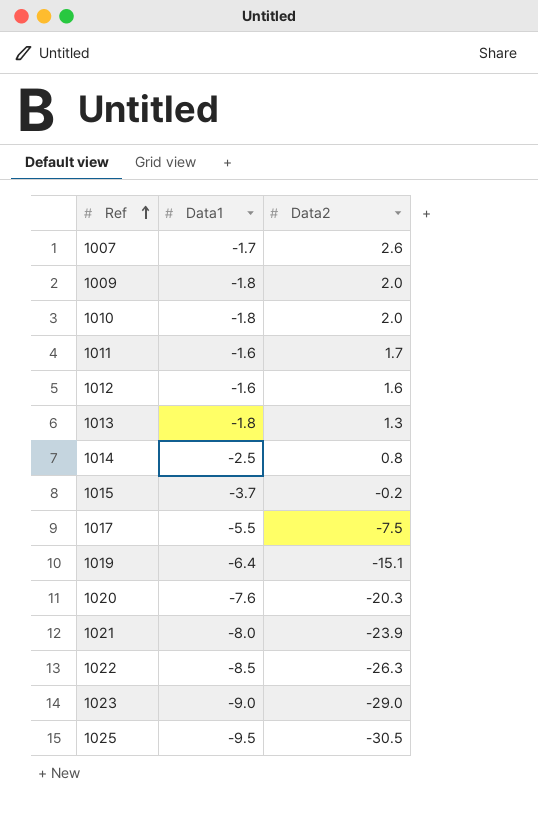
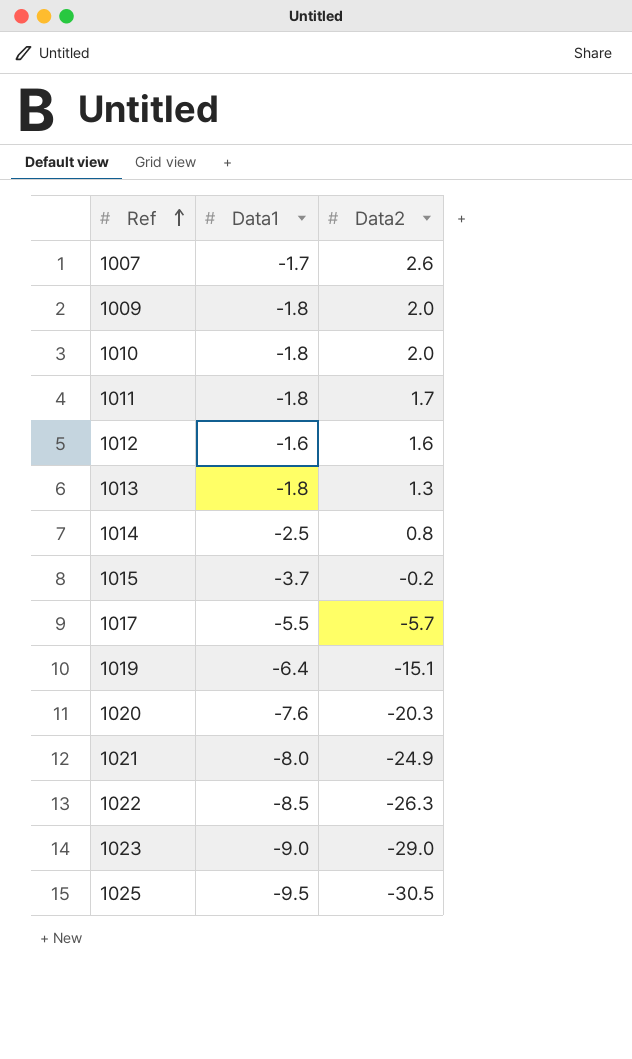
1011 | Data1: -1.6 -> -1.8
1017 | Data2: -7.5 -> -5.7
1021 | Data2: -23.9 -> -24.9

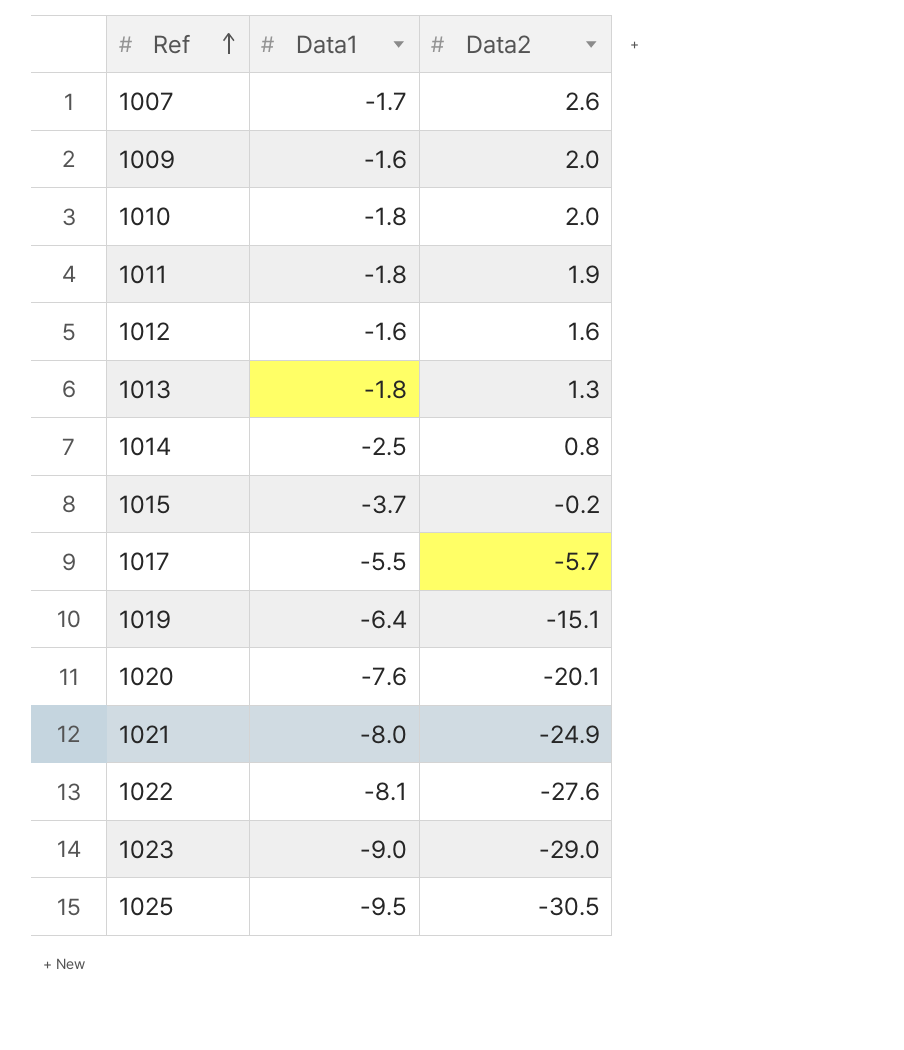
1009 | Data1: -1.8 -> -1.6
1011 | Data2: 1.7 -> 1.9
1020 | Data2: -20.3 -> -20.1
1022 | Data1: -8.5 -> -8.1
1022 | Data2: -26.3 -> -27.6

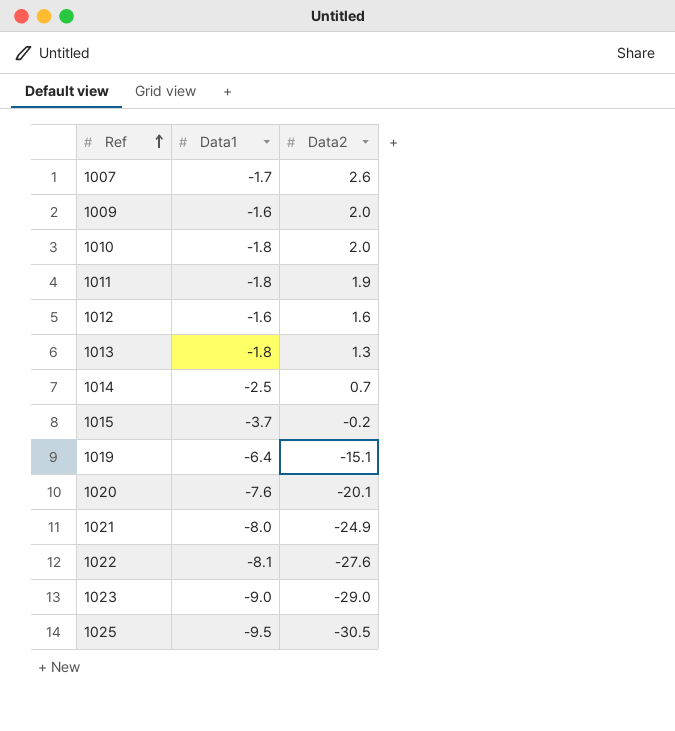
row 1017: -5.5 | -5.7 -> none
1014 | Data2: 0.8 -> 0.7

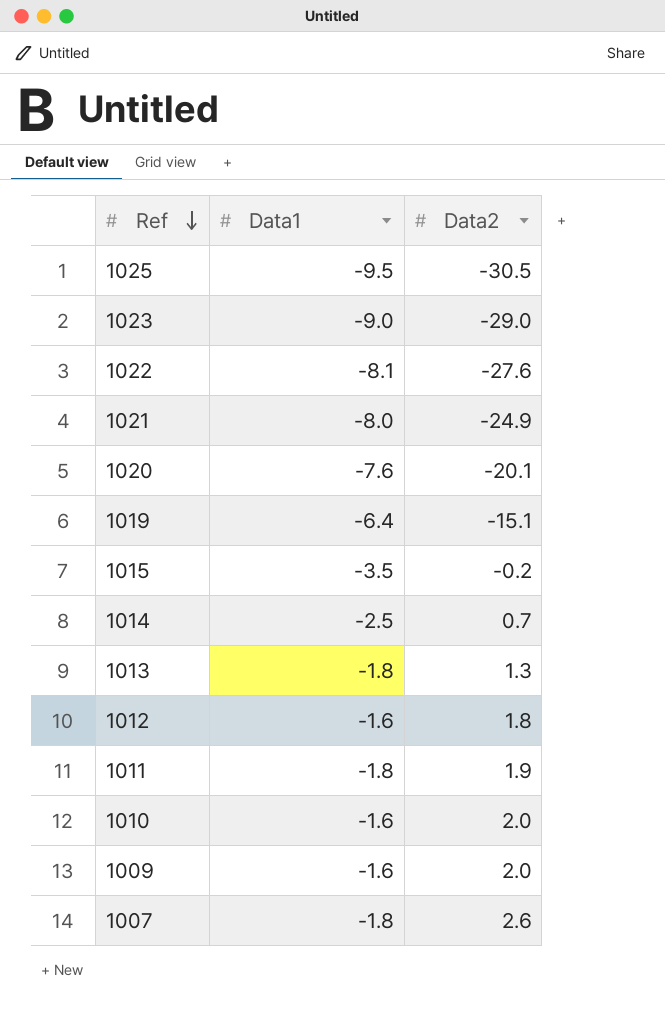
row order: Ref ascending -> Ref descending
1015 | Data1: -3.7 -> -3.5
1012 | Data2: 1.6 -> 1.8
1010 | Data1: -1.8 -> -1.6
1007 | Data1: -1.7 -> -1.8

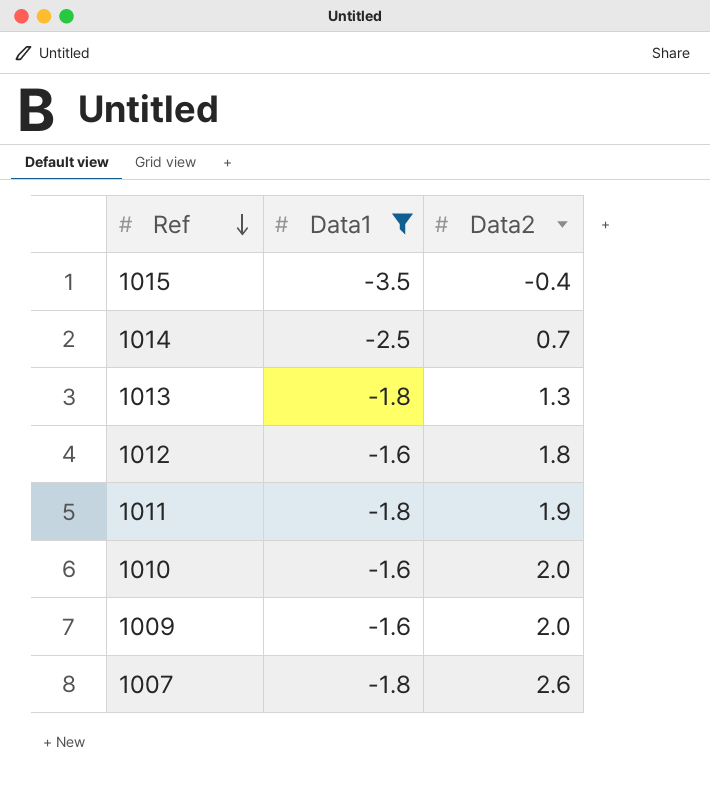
filter: none -> Data1 >= -3.5
1015 | Data2: -0.2 -> -0.4

